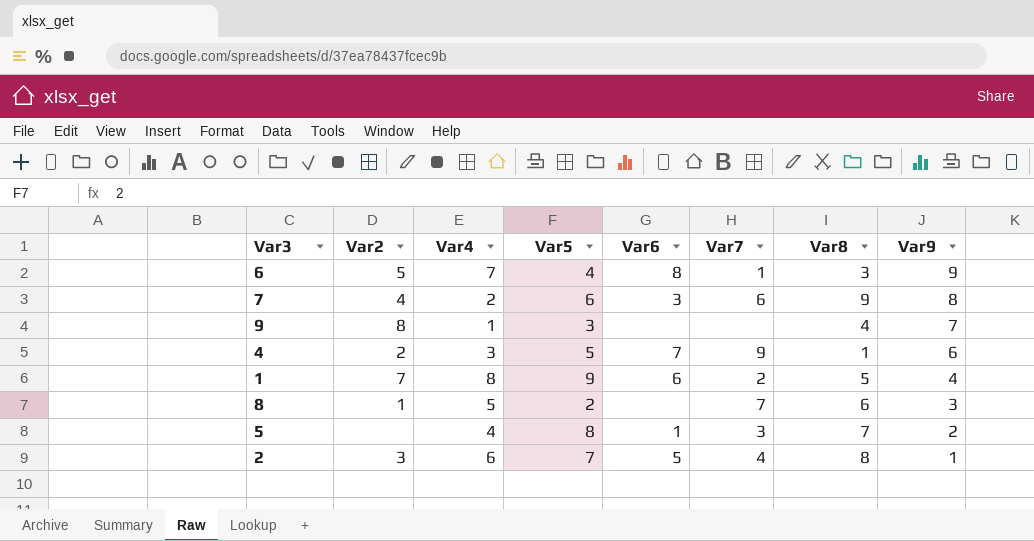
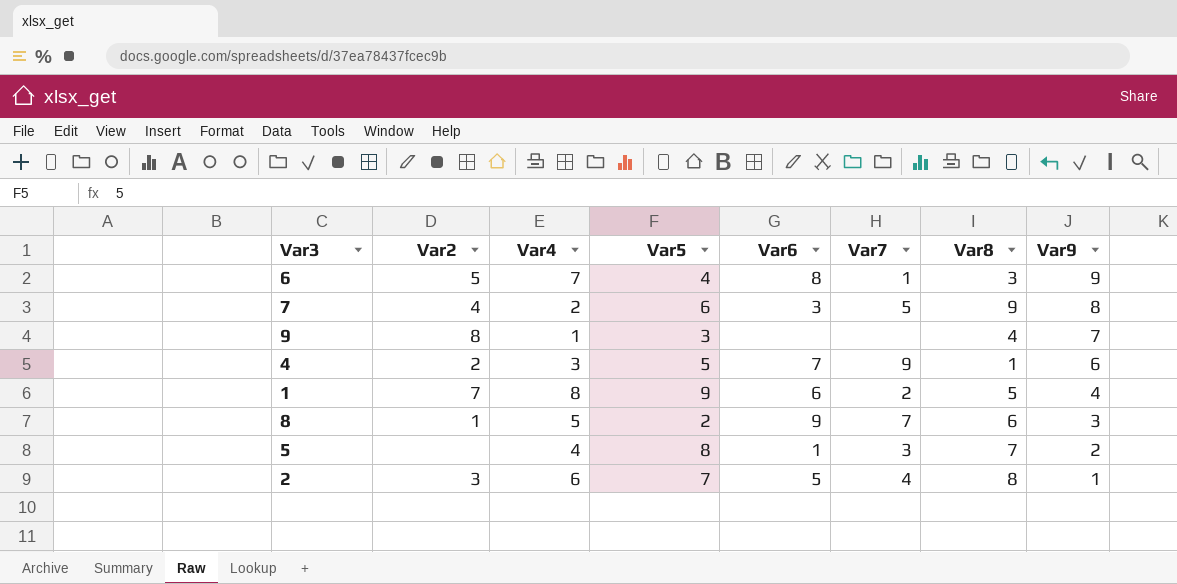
7 | Var7: 6 -> 5
8 | Var6: none -> 9

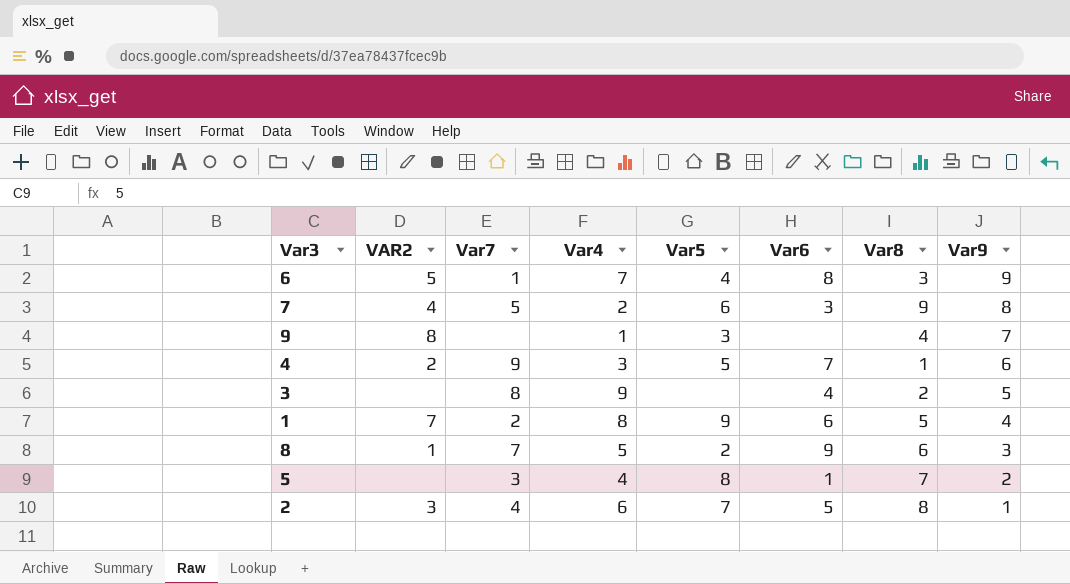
column name: Var2 -> VAR2
column Var7 | position: 6 -> 3
row 3: none -> none | 8 | 9 | none | 4 | 2 | 5

